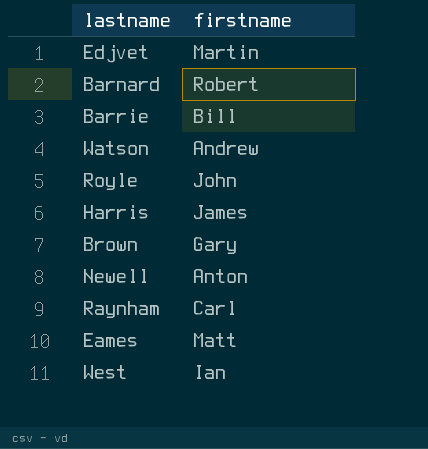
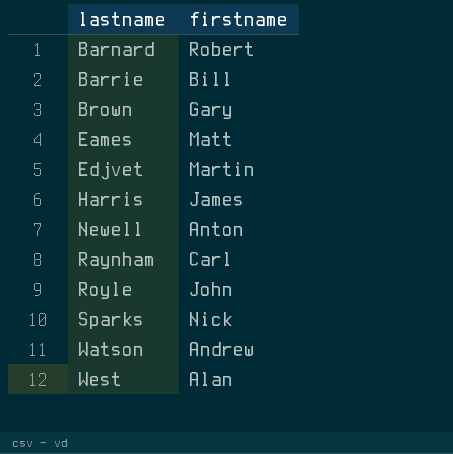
row order: none -> lastname ascending
row Sparks: none -> Nick
West | firstname: Ian -> Alan

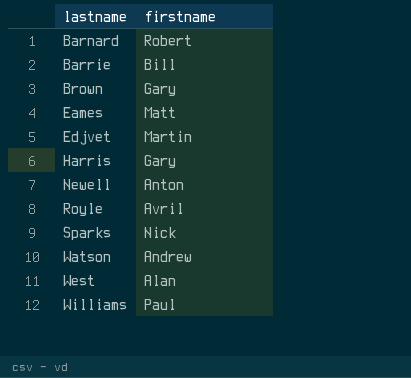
row Raynham: Carl -> none
Harris | firstname: James -> Gary
Royle | firstname: John -> Avril
row Williams: none -> Paul

